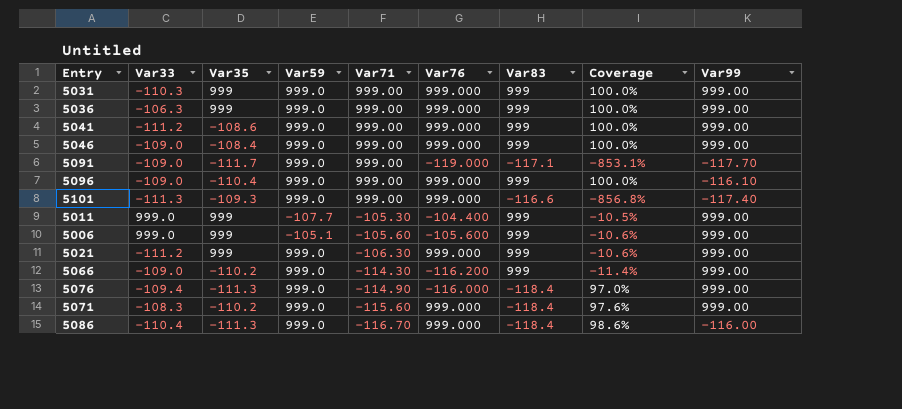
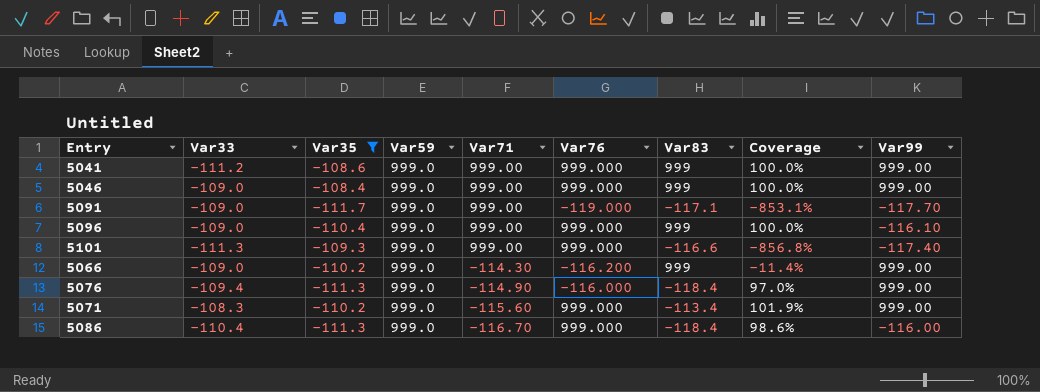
filter: none -> Var35 != 999
5071 | Var83: -118.4 -> -113.4
5071 | Coverage: 97.6% -> 101.9%

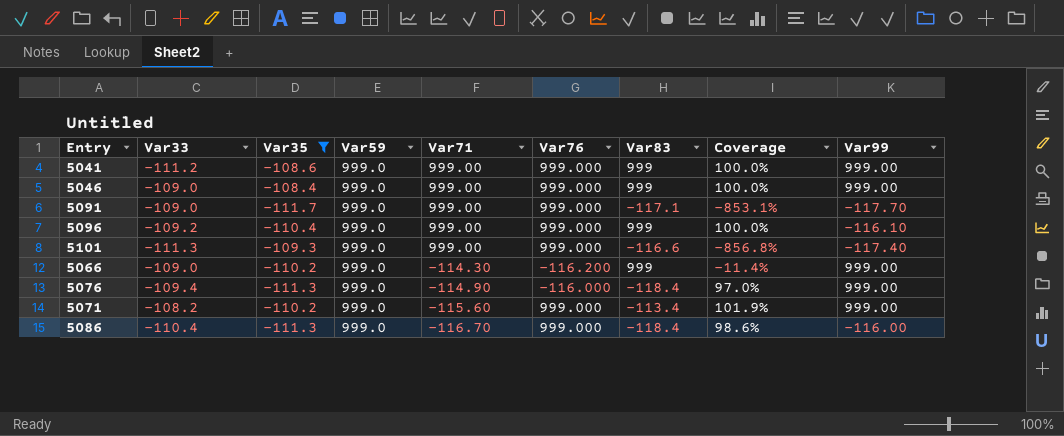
5091 | Var76: -119.000 -> 999.000
5096 | Var33: -109.0 -> -109.2
5071 | Var33: -108.3 -> -108.2

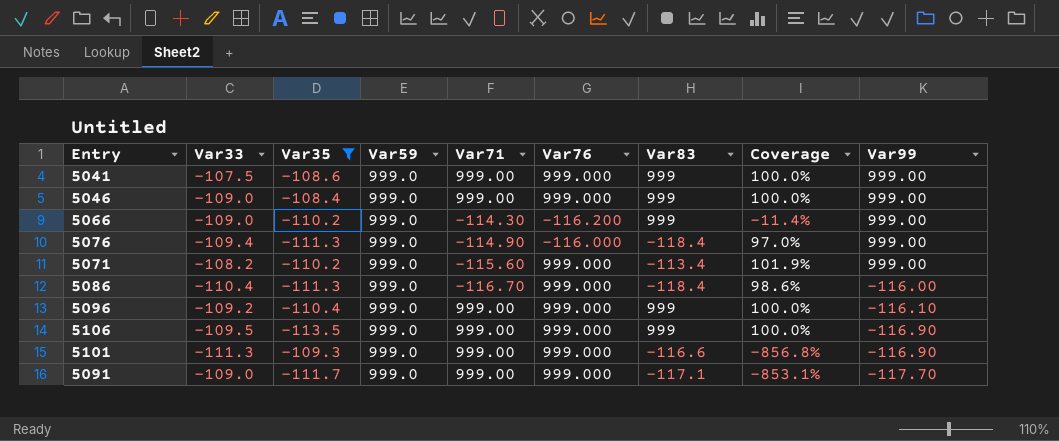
row order: Var71 descending -> Var99 descending
5041 | Var33: -111.2 -> -107.5
row 5106: none -> -109.5 | -113.5 | 999.0 | 999.00 | 999.000 | 999 | 100.0% | -116.90
5101 | Var99: -117.40 -> -116.90

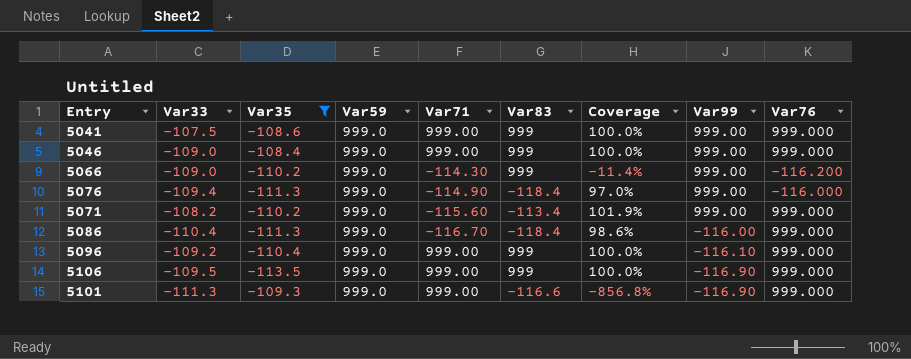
column Var76 | position: 6 -> 9
row 5091: -109.0 | -111.7 | 999.0 | 999.00 | 999.000 | -117.1 | -853.1% | -117.70 -> none

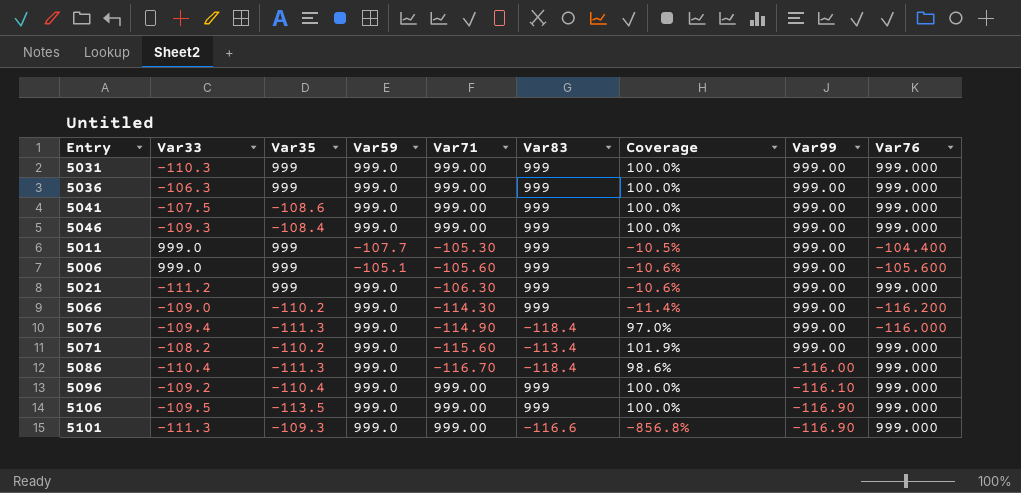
filter: Var35 != 999 -> none
5046 | Var33: -109.0 -> -109.3

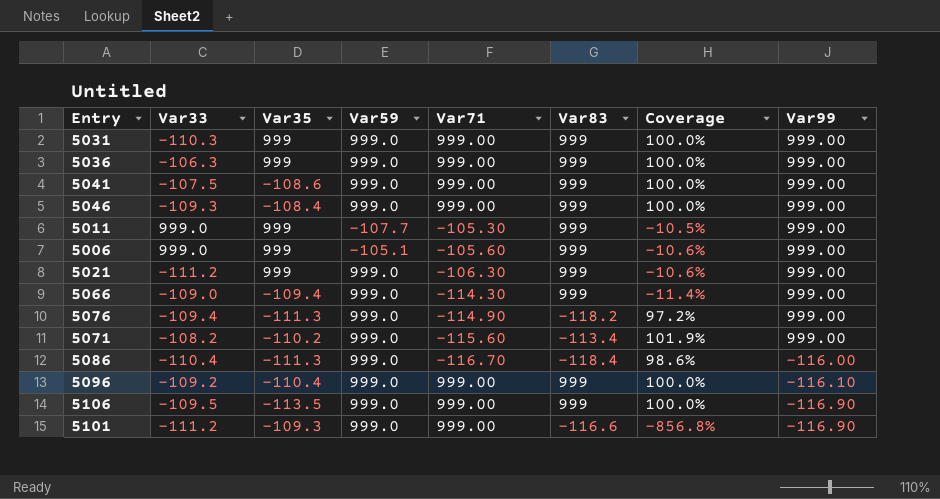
column Var76 | position: 9 -> none
5066 | Var35: -110.2 -> -109.4
5076 | Var83: -118.4 -> -118.2
5076 | Coverage: 97.0% -> 97.2%
5101 | Var33: -111.3 -> -111.2

